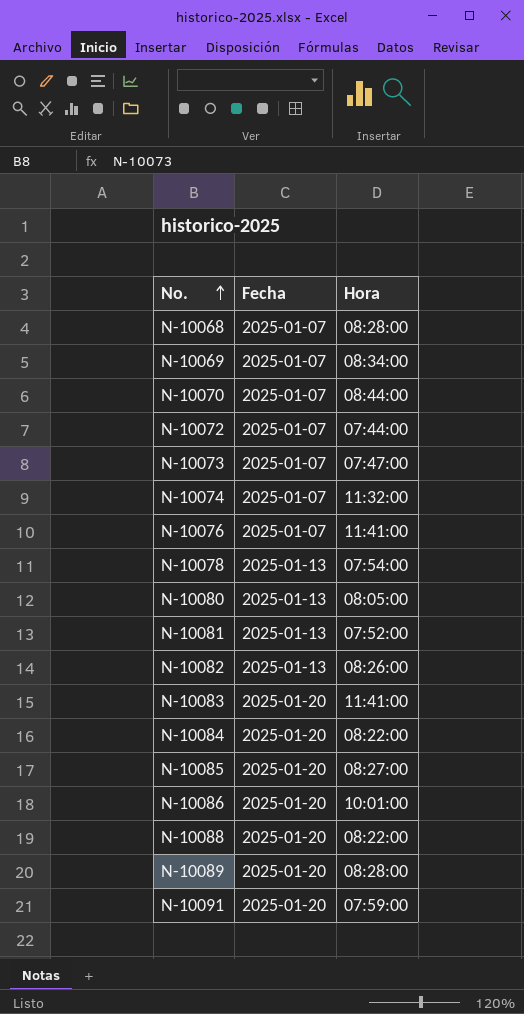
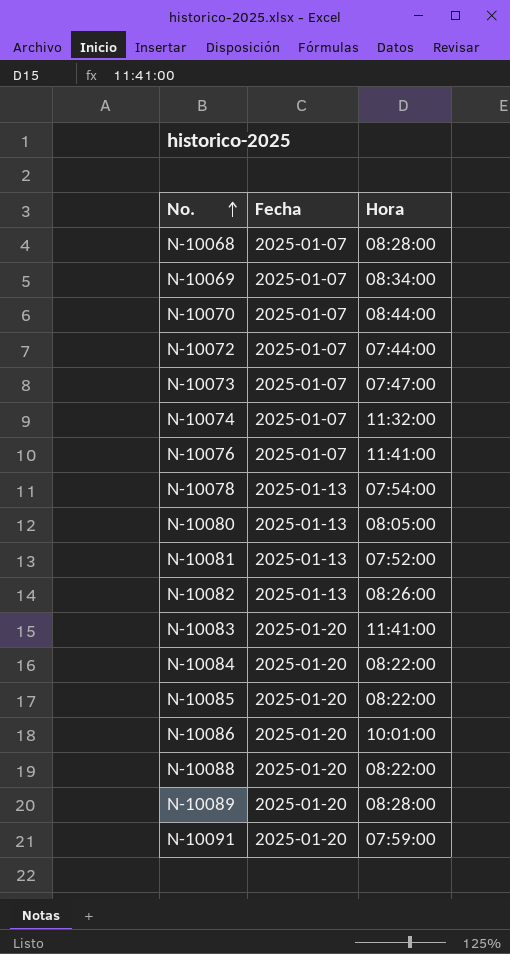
N-10085 | Hora: 08:27:00 -> 08:22:00

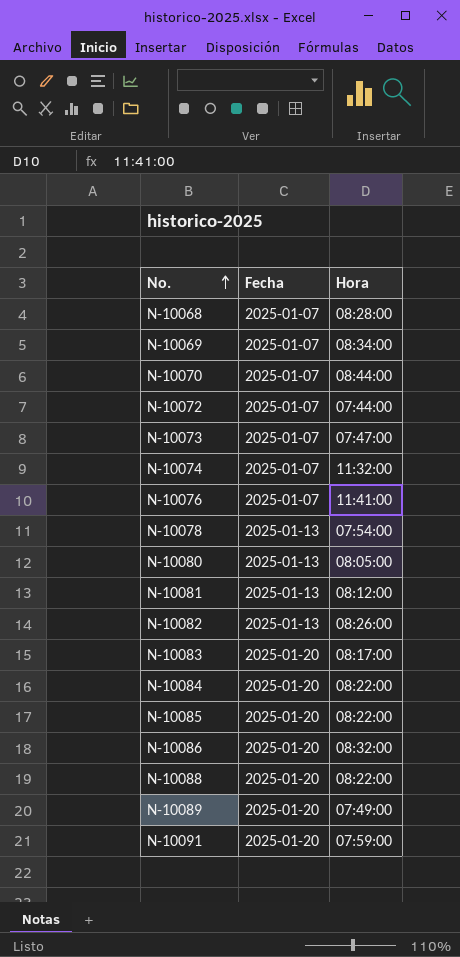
N-10081 | Hora: 07:52:00 -> 08:12:00
N-10083 | Hora: 11:41:00 -> 08:17:00
N-10086 | Hora: 10:01:00 -> 08:32:00
N-10089 | Hora: 08:28:00 -> 07:49:00

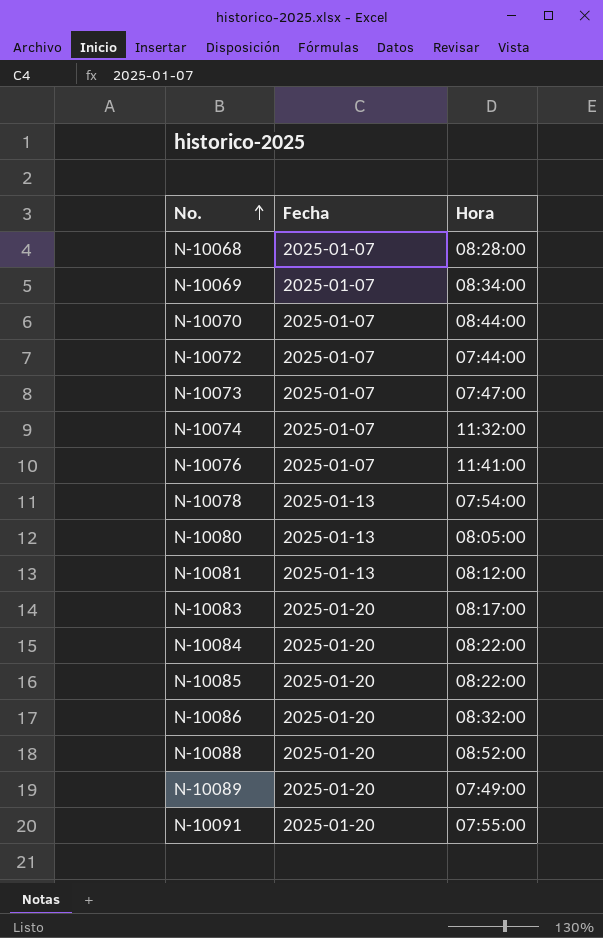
row N-10082: 2025-01-13 | 08:26:00 -> none
N-10088 | Hora: 08:22:00 -> 08:52:00
N-10091 | Hora: 07:59:00 -> 07:55:00

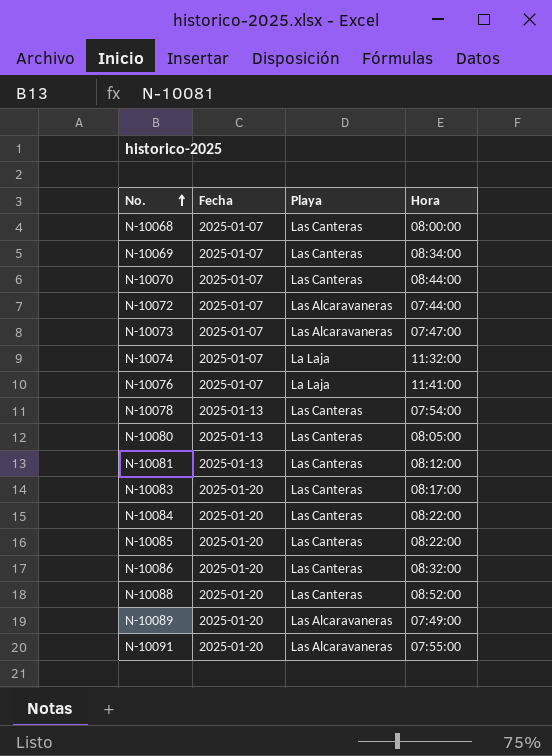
column Playa | position: none -> 3
N-10068 | Hora: 08:28:00 -> 08:00:00

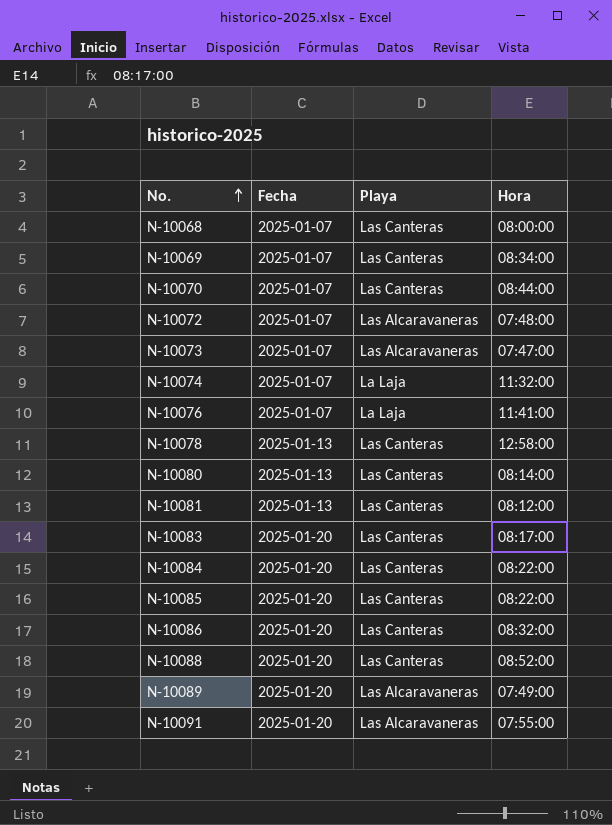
N-10072 | Hora: 07:44:00 -> 07:48:00
N-10078 | Hora: 07:54:00 -> 12:58:00
N-10080 | Hora: 08:05:00 -> 08:14:00

